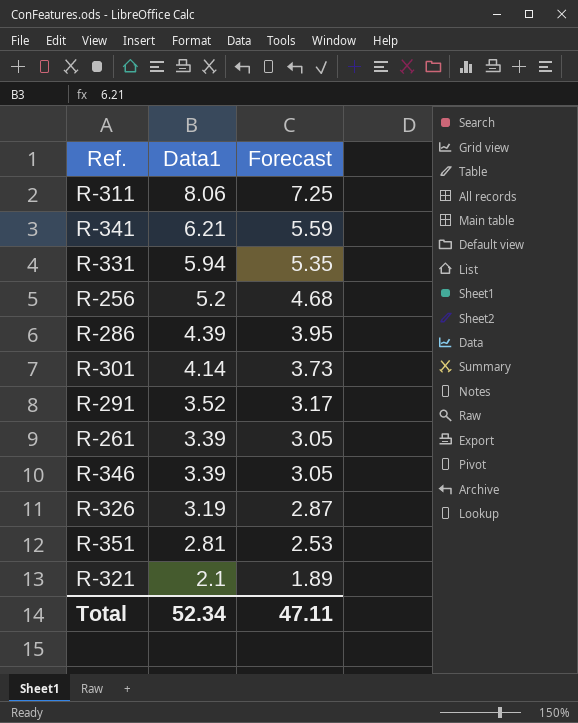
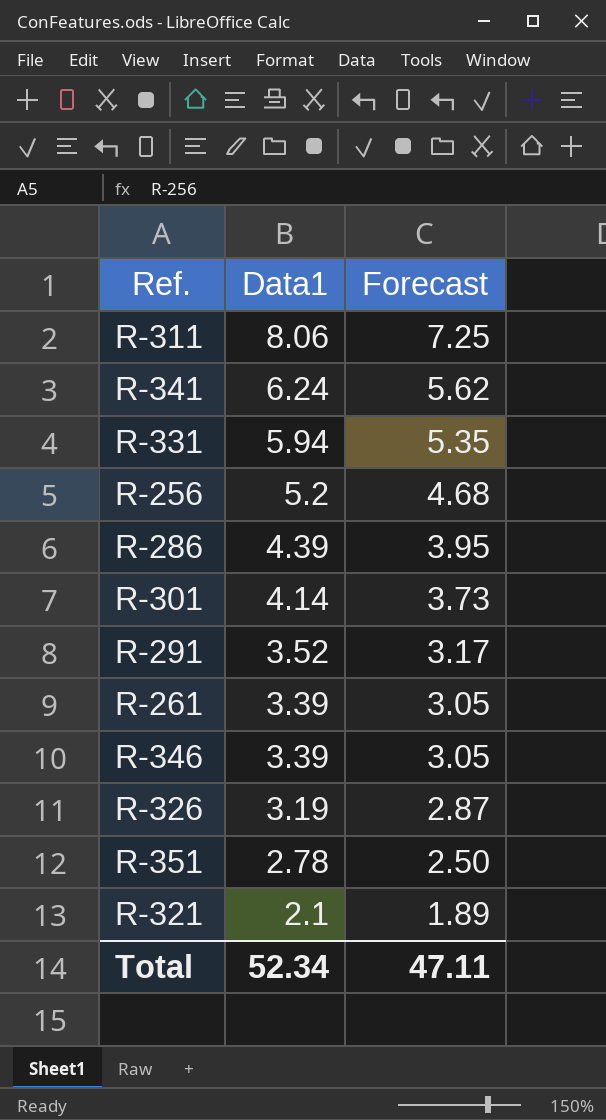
R-341 | Data1: 6.21 -> 6.24
R-341 | Forecast: 5.59 -> 5.62
R-351 | Data1: 2.81 -> 2.78
R-351 | Forecast: 2.53 -> 2.50

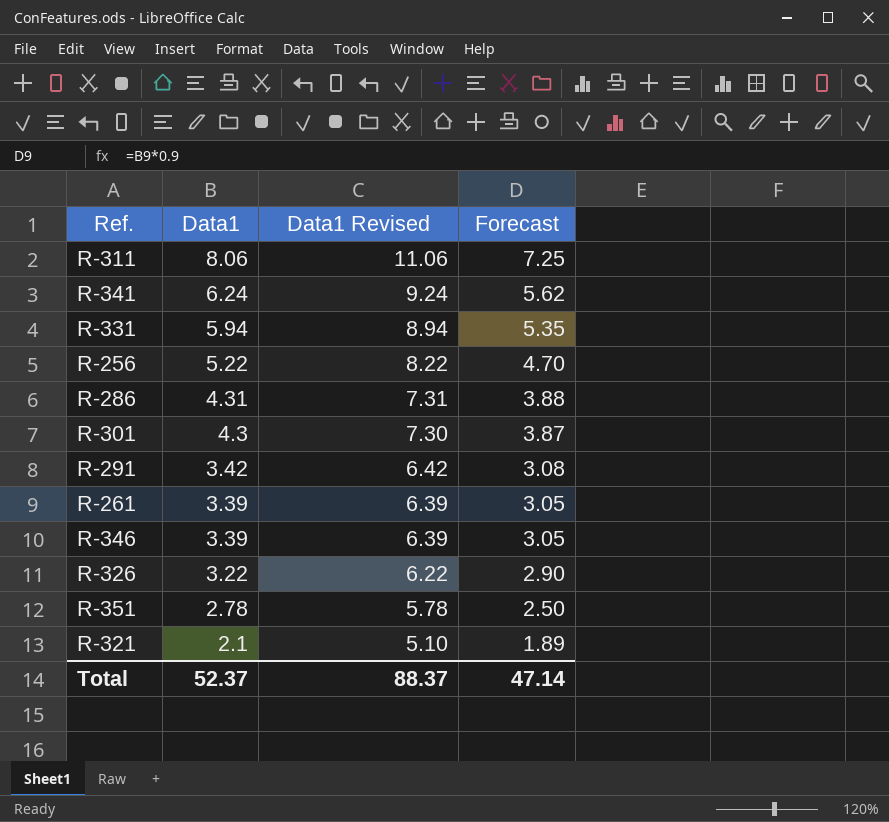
column Data1 Revised | formula: none -> [Data1] + 3
R-256 | Data1: 5.2 -> 5.22
R-256 | Forecast: 4.68 -> 4.70
R-286 | Data1: 4.39 -> 4.31
R-286 | Forecast: 3.95 -> 3.88
R-301 | Data1: 4.14 -> 4.3
R-301 | Forecast: 3.73 -> 3.87
R-291 | Data1: 3.52 -> 3.42
R-291 | Forecast: 3.17 -> 3.08
R-326 | Data1: 3.19 -> 3.22
R-326 | Forecast: 2.87 -> 2.90
Total | Data1: 52.34 -> 52.37
Total | Forecast: 47.11 -> 47.14

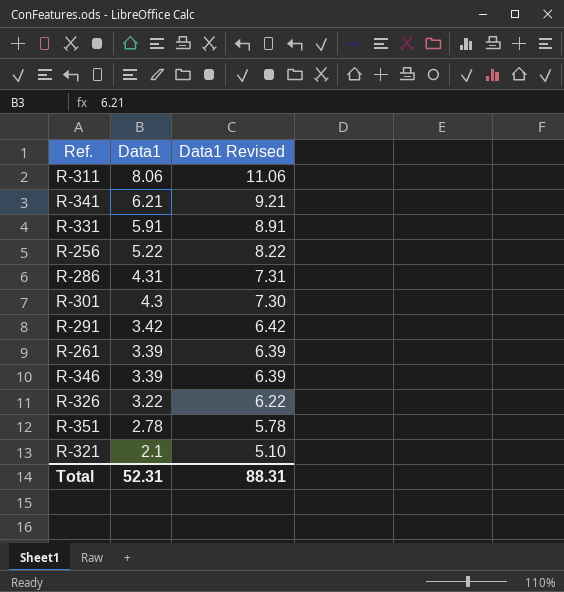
column Forecast | formula: [Data1] * 0.9 -> none
R-341 | Data1: 6.24 -> 6.21
R-341 | Data1 Revised: 9.24 -> 9.21
R-331 | Data1: 5.94 -> 5.91
R-331 | Data1 Revised: 8.94 -> 8.91
Total | Data1: 52.37 -> 52.31
Total | Data1 Revised: 88.37 -> 88.31

